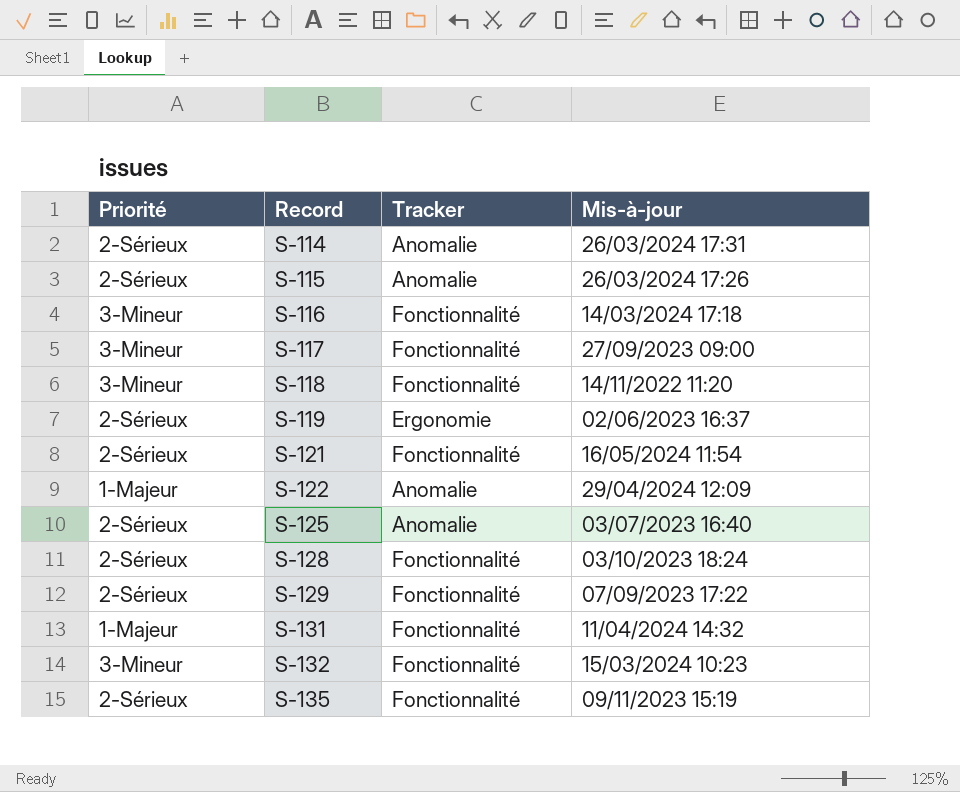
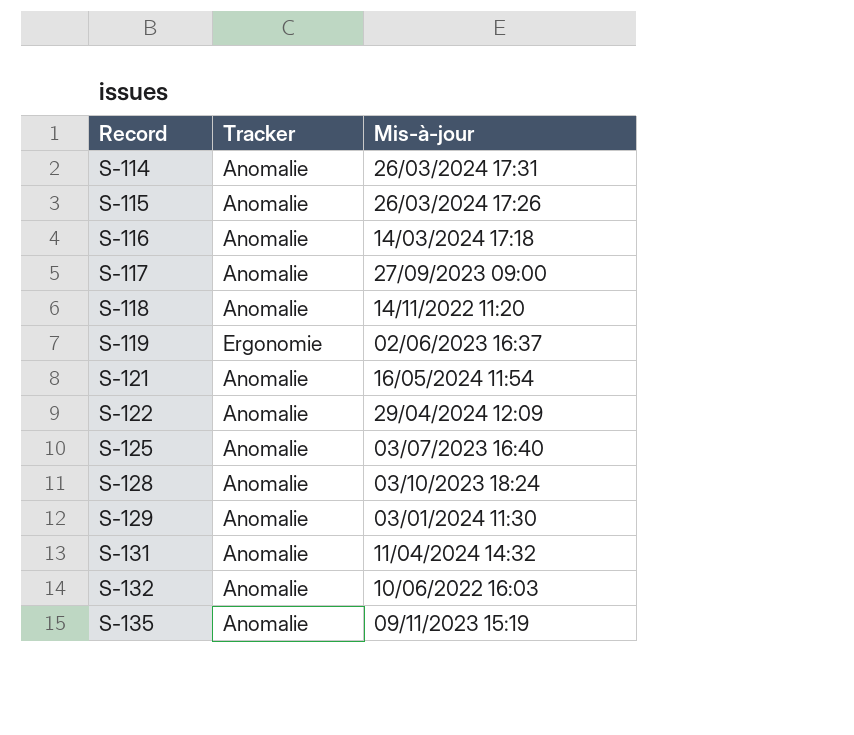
column Priorité | position: 1 -> none
S-116 | Tracker: Fonctionnalité -> Anomalie
S-117 | Tracker: Fonctionnalité -> Anomalie
S-118 | Tracker: Fonctionnalité -> Anomalie
S-121 | Tracker: Fonctionnalité -> Anomalie
S-128 | Tracker: Fonctionnalité -> Anomalie
S-129 | Tracker: Fonctionnalité -> Anomalie
S-129 | Mis-à-jour: 07/09/2023 17:22 -> 03/01/2024 11:30
S-131 | Tracker: Fonctionnalité -> Anomalie
S-132 | Tracker: Fonctionnalité -> Anomalie
S-132 | Mis-à-jour: 15/03/2024 10:23 -> 10/06/2022 16:03
S-135 | Tracker: Fonctionnalité -> Anomalie

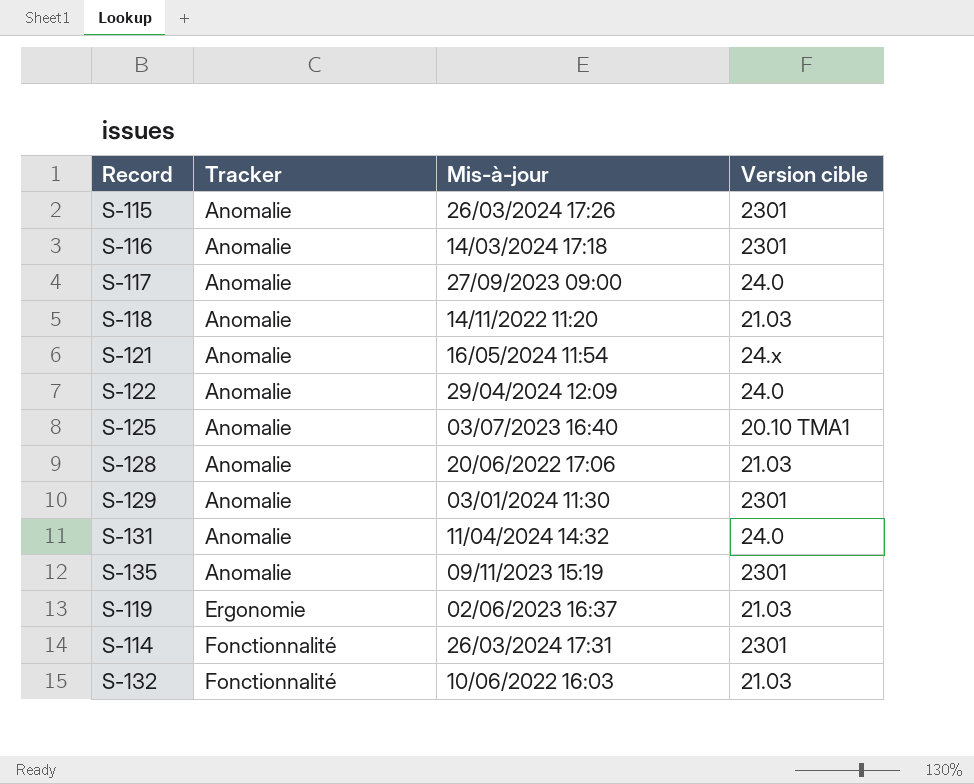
row order: Record ascending -> Tracker ascending
column Version cible | position: none -> 4
S-128 | Mis-à-jour: 03/10/2023 18:24 -> 20/06/2022 17:06
S-114 | Tracker: Anomalie -> Fonctionnalité
S-132 | Tracker: Anomalie -> Fonctionnalité

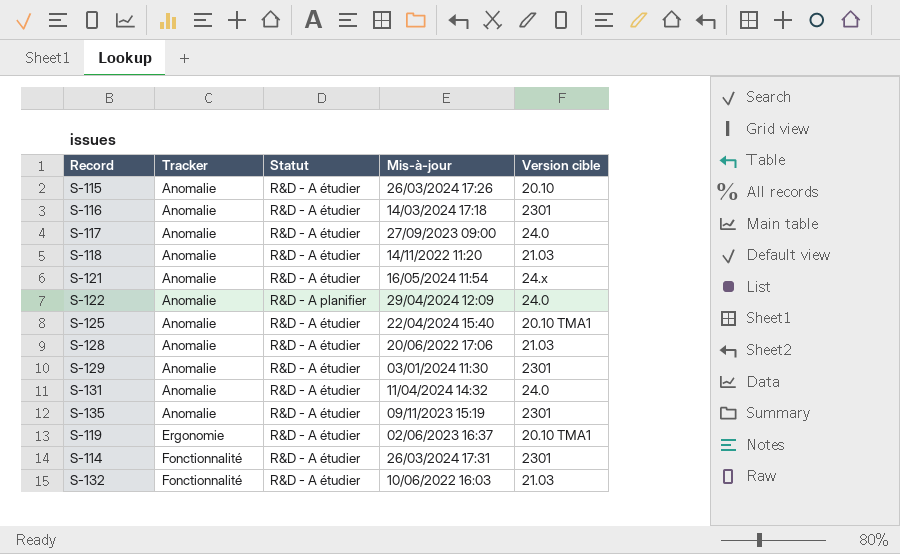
column Statut | position: none -> 3
S-115 | Version cible: 2301 -> 20.10
S-125 | Mis-à-jour: 03/07/2023 16:40 -> 22/04/2024 15:40
S-119 | Version cible: 21.03 -> 20.10 TMA1

